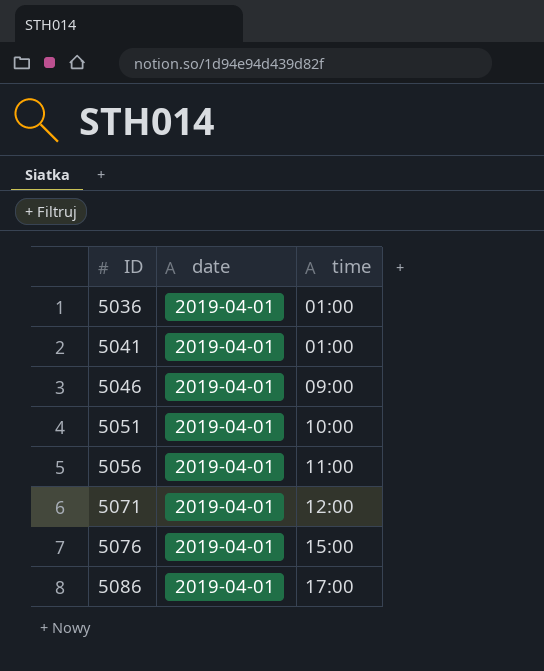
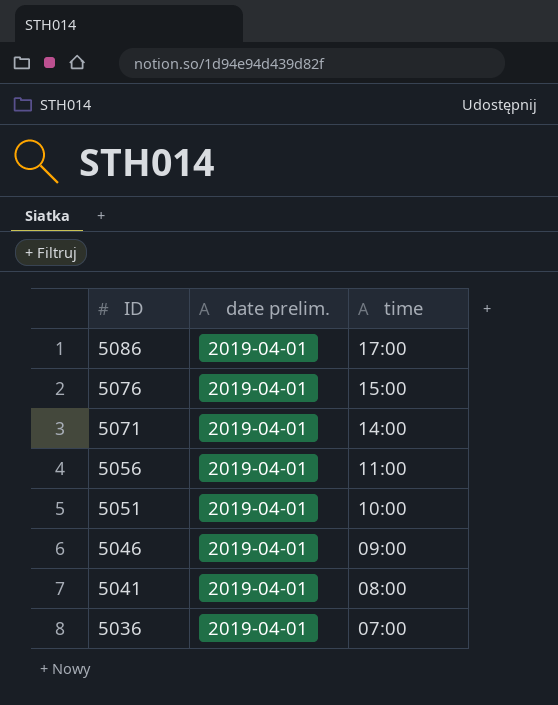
row order: ID ascending -> ID descending
column name: date -> date prelim.
5071 | time: 12:00 -> 14:00
5041 | time: 01:00 -> 08:00
5036 | time: 01:00 -> 07:00

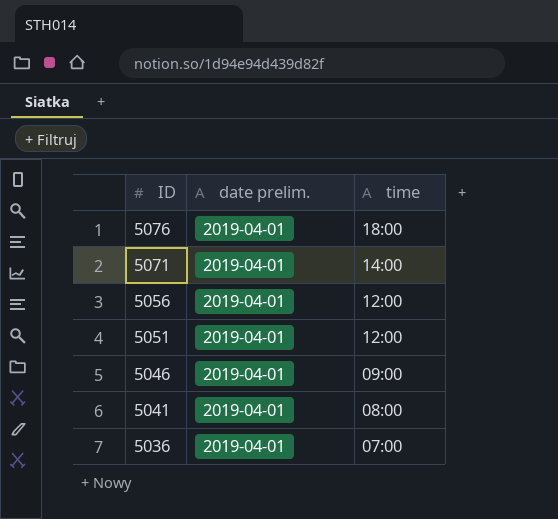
row 5086: 2019-04-01 | 17:00 -> none
5076 | time: 15:00 -> 18:00
5056 | time: 11:00 -> 12:00
5051 | time: 10:00 -> 12:00

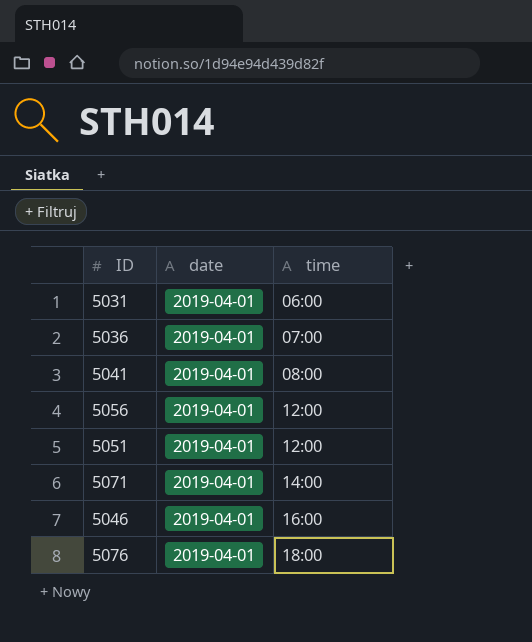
row order: ID descending -> time ascending
column name: date prelim. -> date
row 5031: none -> 2019-04-01 | 06:00
5046 | time: 09:00 -> 16:00

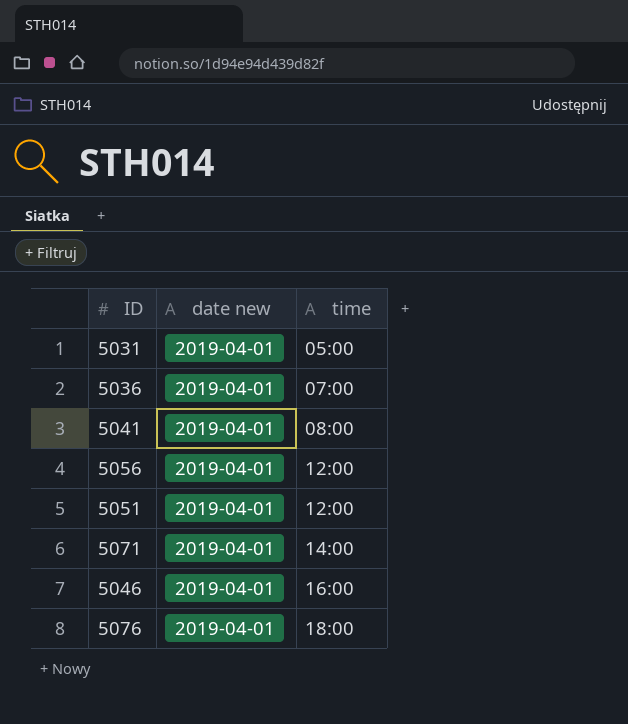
column name: date -> date new
5031 | time: 06:00 -> 05:00

